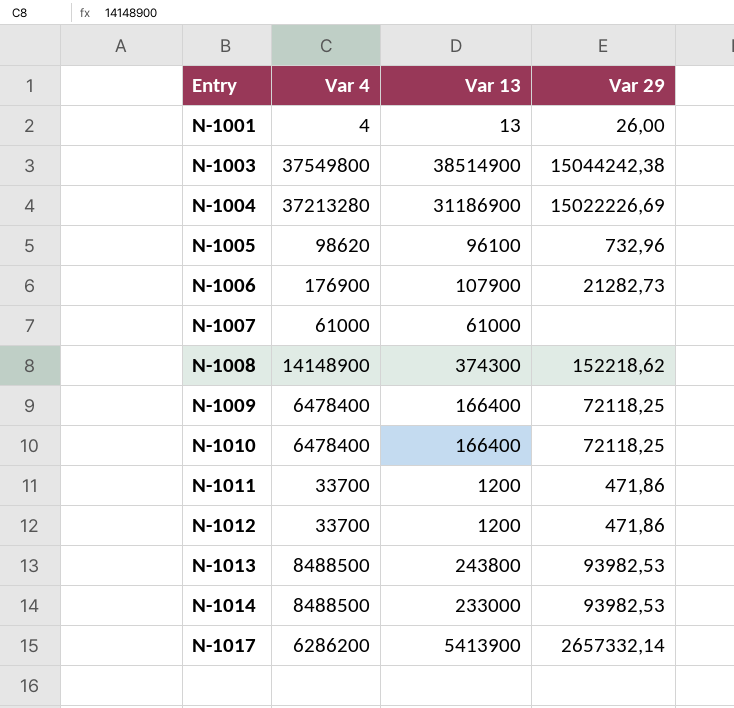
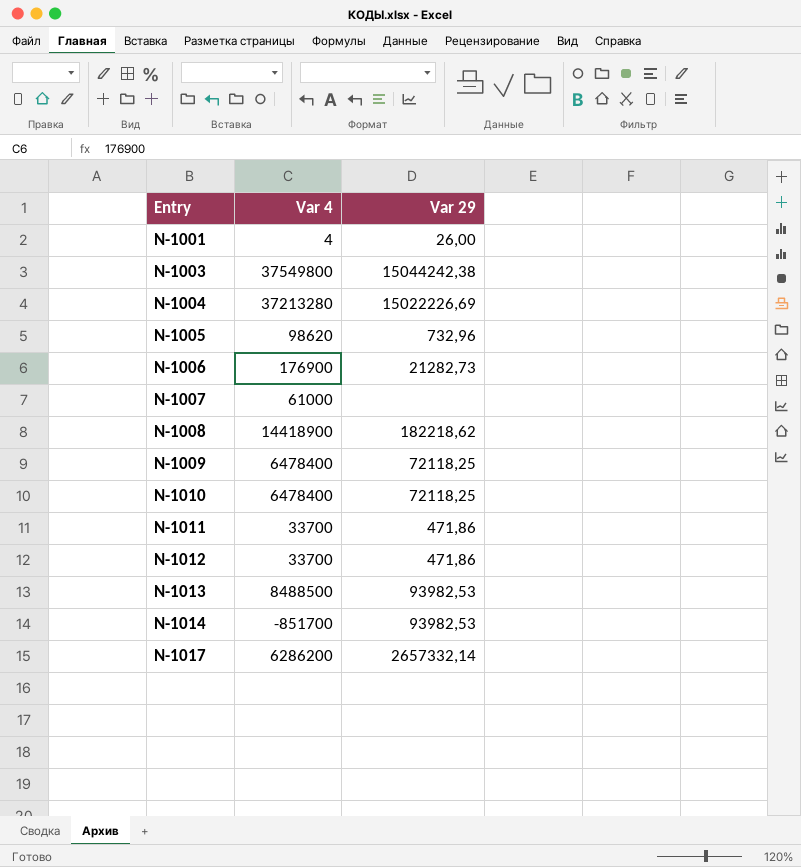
column Var 13 | position: 3 -> none
N-1008 | Var 4: 14148900 -> 14418900
N-1008 | Var 29: 152218,62 -> 182218,62
N-1014 | Var 4: 8488500 -> -851700

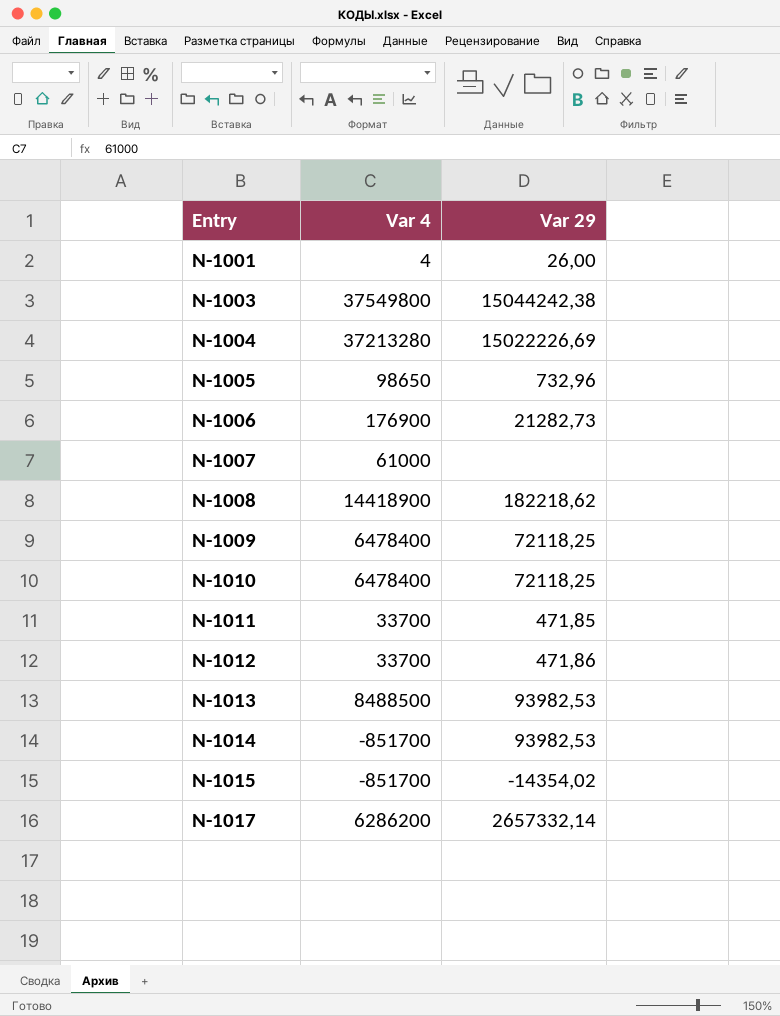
N-1005 | Var 4: 98620 -> 98650
N-1011 | Var 29: 471,86 -> 471,85
row N-1015: none -> -851700 | -14354,02

